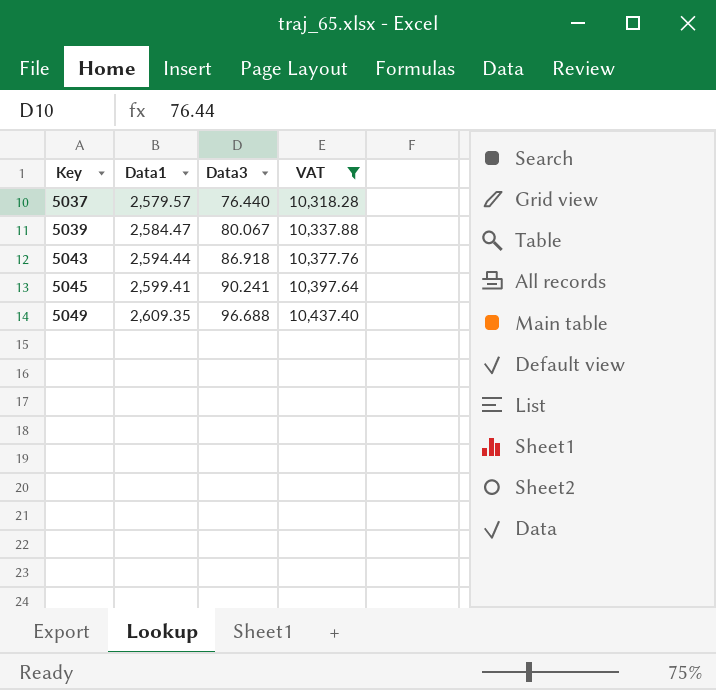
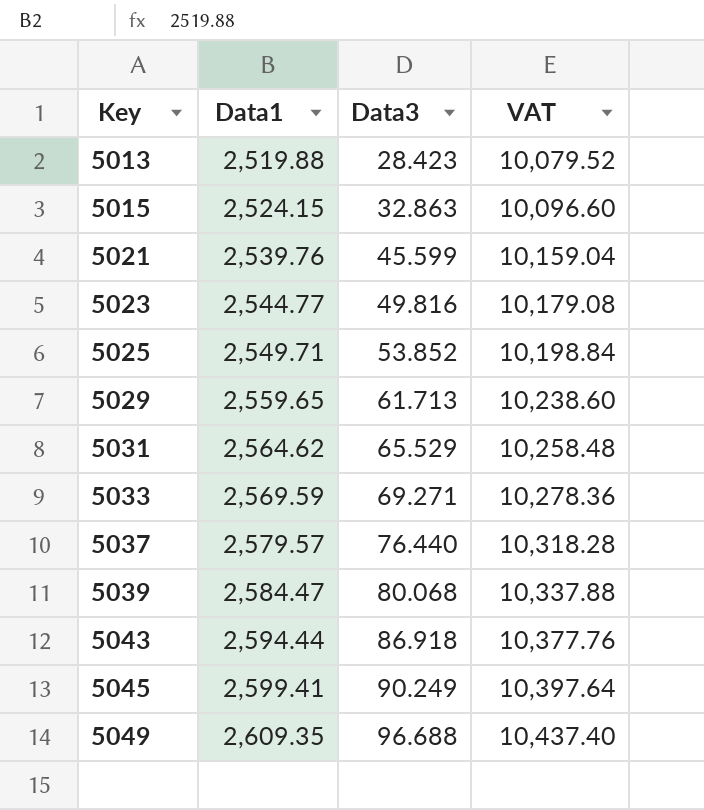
filter: VAT >= 10,318.28 -> none
5039 | Data3: 80.067 -> 80.068
5045 | Data3: 90.241 -> 90.249

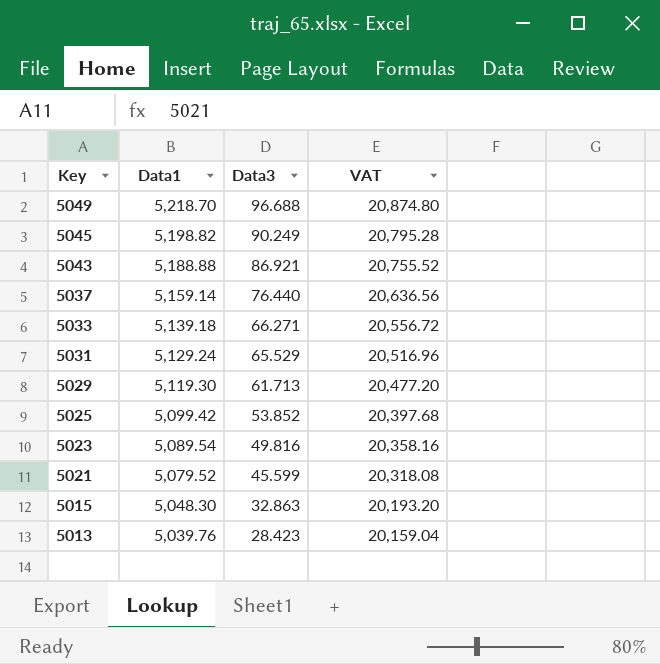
row order: Key ascending -> Key descending
row 5039: 2,584.47 | 80.068 | 10,337.88 -> none
5049 | Data1: 2,609.35 -> 5,218.70
5049 | VAT: 10,437.40 -> 20,874.80
5045 | Data1: 2,599.41 -> 5,198.82
5045 | VAT: 10,397.64 -> 20,795.28
5043 | Data1: 2,594.44 -> 5,188.88
5043 | Data3: 86.918 -> 86.921
5043 | VAT: 10,377.76 -> 20,755.52
5037 | Data1: 2,579.57 -> 5,159.14
5037 | VAT: 10,318.28 -> 20,636.56
5033 | Data1: 2,569.59 -> 5,139.18
5033 | Data3: 69.271 -> 66.271
5033 | VAT: 10,278.36 -> 20,556.72
5031 | Data1: 2,564.62 -> 5,129.24
5031 | VAT: 10,258.48 -> 20,516.96
5029 | Data1: 2,559.65 -> 5,119.30
5029 | VAT: 10,238.60 -> 20,477.20
5025 | Data1: 2,549.71 -> 5,099.42
5025 | VAT: 10,198.84 -> 20,397.68
5023 | Data1: 2,544.77 -> 5,089.54
5023 | VAT: 10,179.08 -> 20,358.16
5021 | Data1: 2,539.76 -> 5,079.52
5021 | VAT: 10,159.04 -> 20,318.08
5015 | Data1: 2,524.15 -> 5,048.30
5015 | VAT: 10,096.60 -> 20,193.20
5013 | Data1: 2,519.88 -> 5,039.76
5013 | VAT: 10,079.52 -> 20,159.04

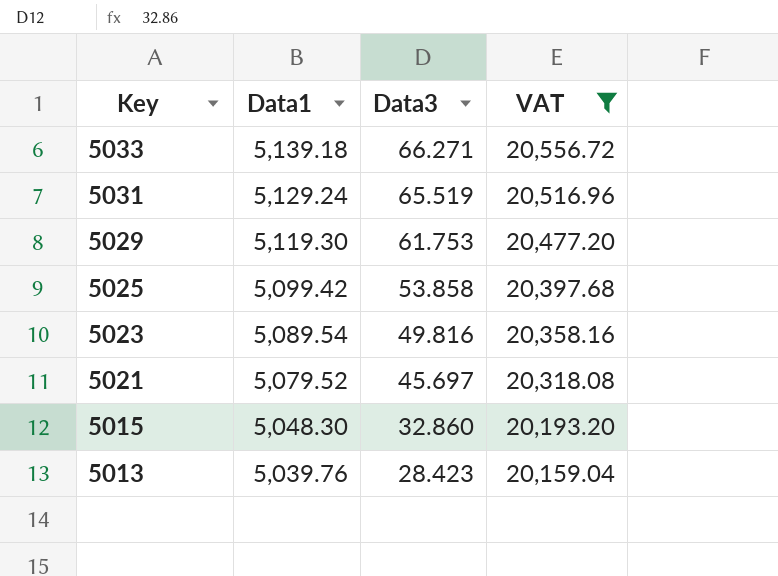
filter: none -> VAT <= 20,556.72
5031 | Data3: 65.529 -> 65.519
5029 | Data3: 61.713 -> 61.753
5025 | Data3: 53.852 -> 53.858
5021 | Data3: 45.599 -> 45.697
5015 | Data3: 32.863 -> 32.860

